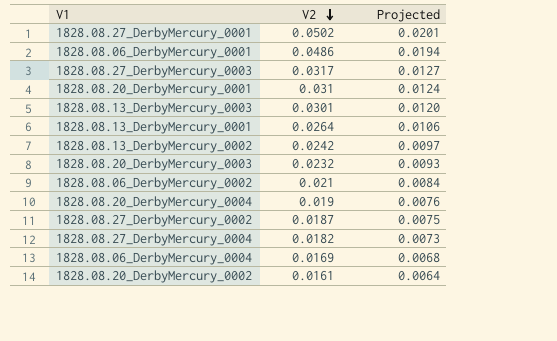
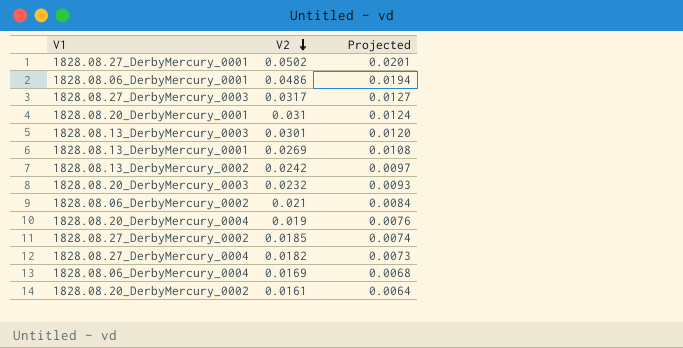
1828.08.13_DerbyMercury_0001 | V2: 0.0264 -> 0.0269
1828.08.13_DerbyMercury_0001 | Projected: 0.0106 -> 0.0108
1828.08.27_DerbyMercury_0002 | V2: 0.0187 -> 0.0185
1828.08.27_DerbyMercury_0002 | Projected: 0.0075 -> 0.0074

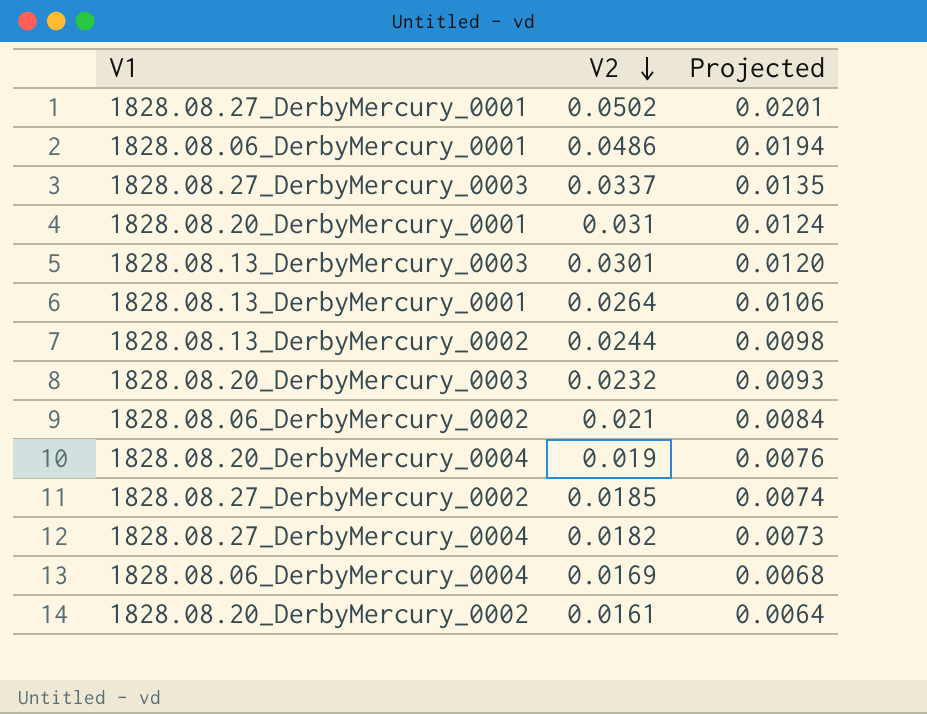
1828.08.27_DerbyMercury_0003 | V2: 0.0317 -> 0.0337
1828.08.27_DerbyMercury_0003 | Projected: 0.0127 -> 0.0135
1828.08.13_DerbyMercury_0001 | V2: 0.0269 -> 0.0264
1828.08.13_DerbyMercury_0001 | Projected: 0.0108 -> 0.0106
1828.08.13_DerbyMercury_0002 | V2: 0.0242 -> 0.0244
1828.08.13_DerbyMercury_0002 | Projected: 0.0097 -> 0.0098

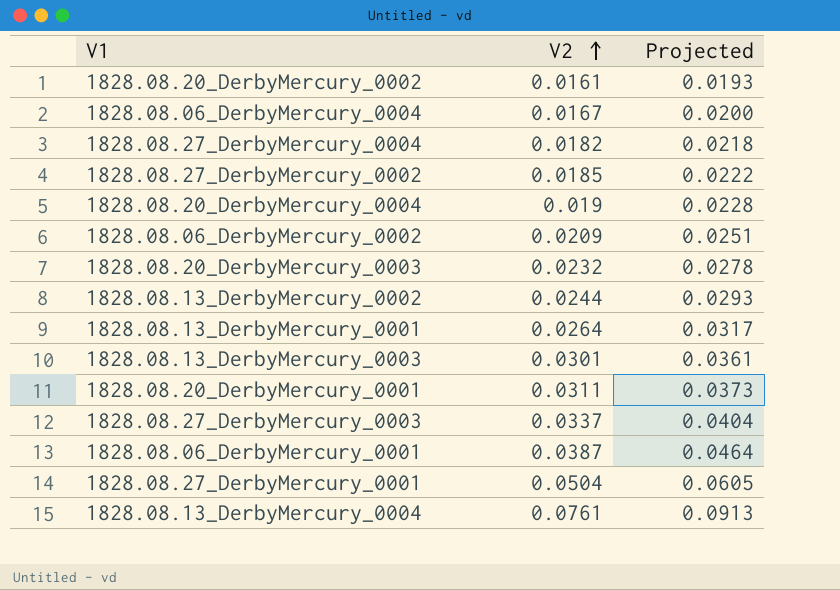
row order: V2 descending -> V2 ascending
column Projected | formula: [V2] * 0.4 -> [V2] * 1.2
1828.08.06_DerbyMercury_0004 | V2: 0.0169 -> 0.0167
1828.08.06_DerbyMercury_0002 | V2: 0.021 -> 0.0209
1828.08.20_DerbyMercury_0001 | V2: 0.031 -> 0.0311
1828.08.06_DerbyMercury_0001 | V2: 0.0486 -> 0.0387
1828.08.27_DerbyMercury_0001 | V2: 0.0502 -> 0.0504
row 1828.08.13_DerbyMercury_0004: none -> 0.0761 | 0.0913

